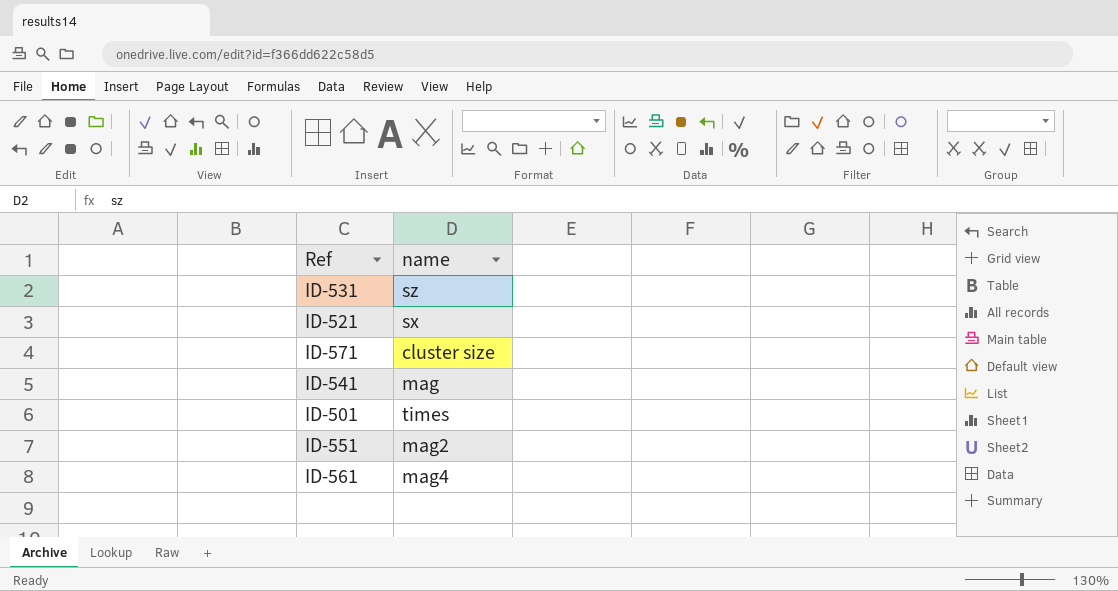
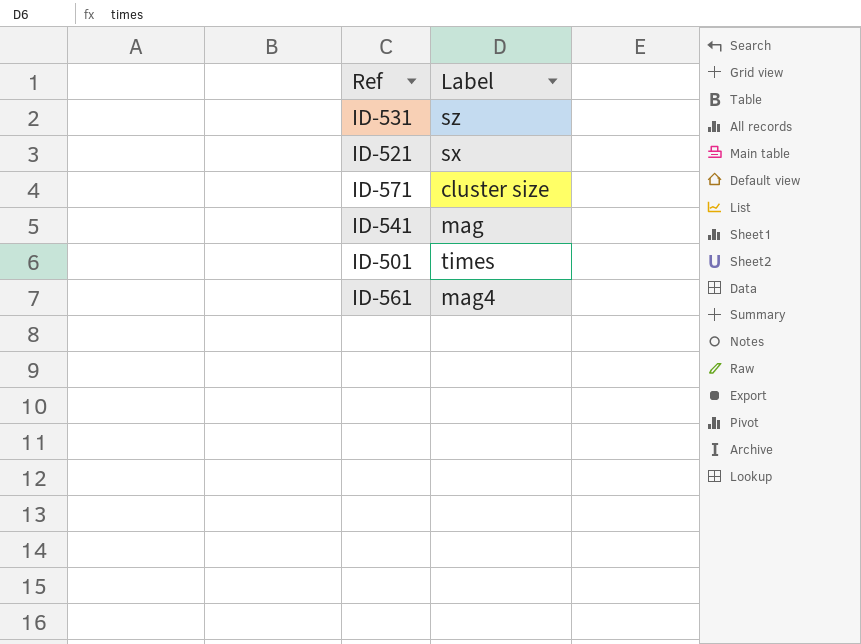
column name: name -> Label
row ID-551: mag2 -> none

